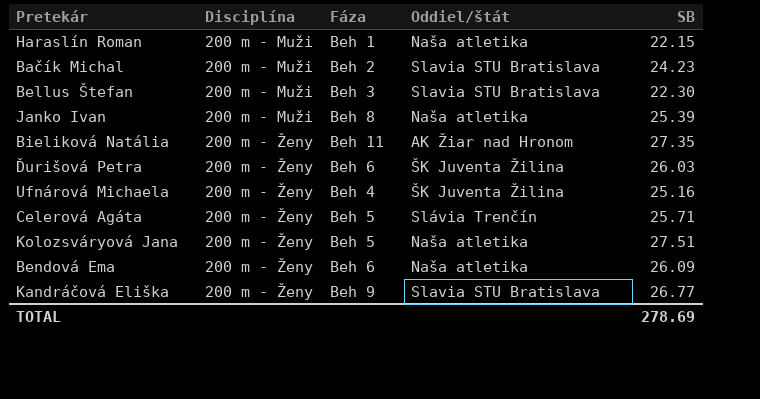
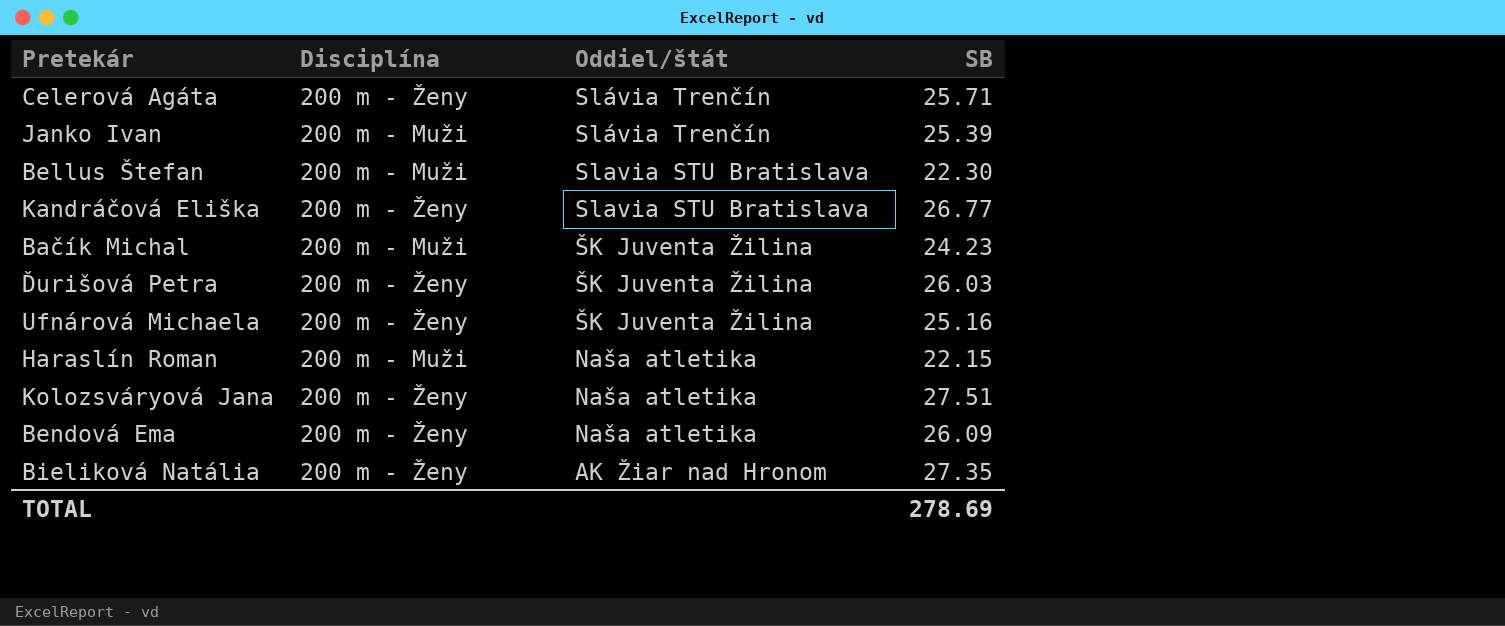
row order: Disciplína ascending -> Oddiel/štát descending
column Fáza | position: 3 -> none
Janko Ivan | Oddiel/štát: Naša atletika -> Slávia Trenčín
Bačík Michal | Oddiel/štát: Slavia STU Bratislava -> ŠK Juventa Žilina

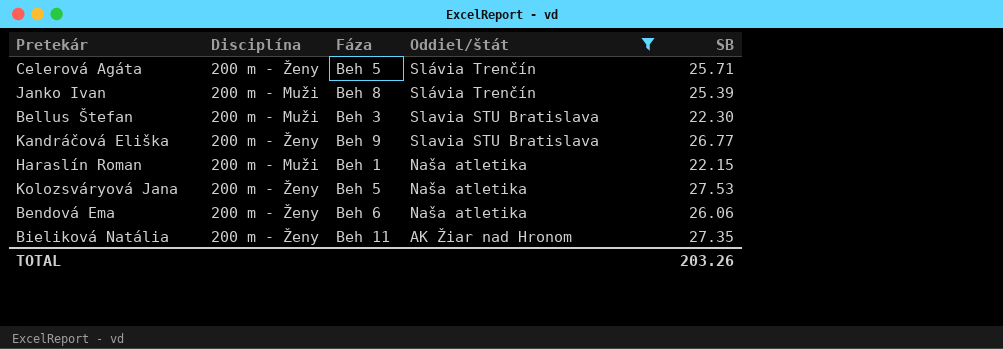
filter: none -> Oddiel/štát != ŠK Juventa Žilina
column Fáza | position: none -> 3
Kolozsváryová Jana | SB: 27.51 -> 27.53
Bendová Ema | SB: 26.09 -> 26.06
TOTAL | SB: 278.69 -> 203.26

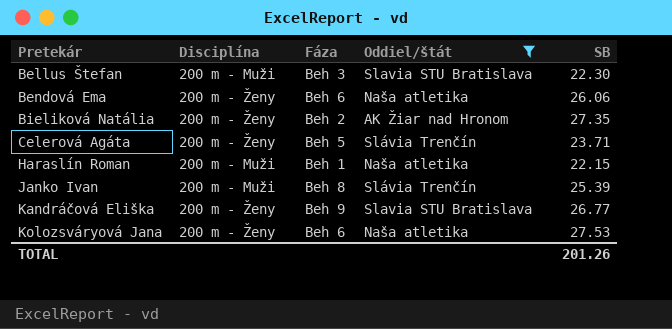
row order: Oddiel/štát descending -> Pretekár ascending
Bieliková Natália | Fáza: Beh 11 -> Beh 2
Celerová Agáta | SB: 25.71 -> 23.71
Kolozsváryová Jana | Fáza: Beh 5 -> Beh 6
TOTAL | SB: 203.26 -> 201.26

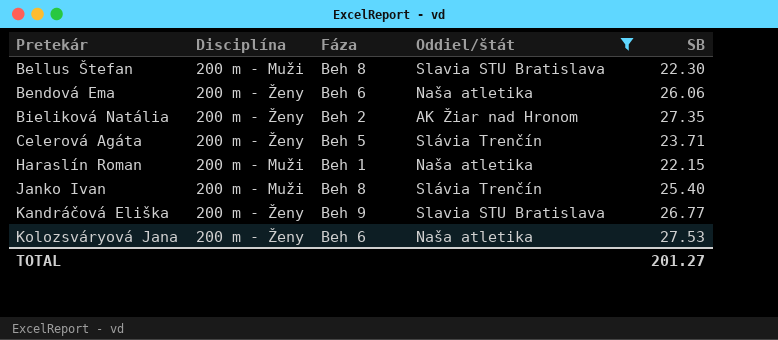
Bellus Štefan | Fáza: Beh 3 -> Beh 8
Janko Ivan | SB: 25.39 -> 25.40
TOTAL | SB: 201.26 -> 201.27

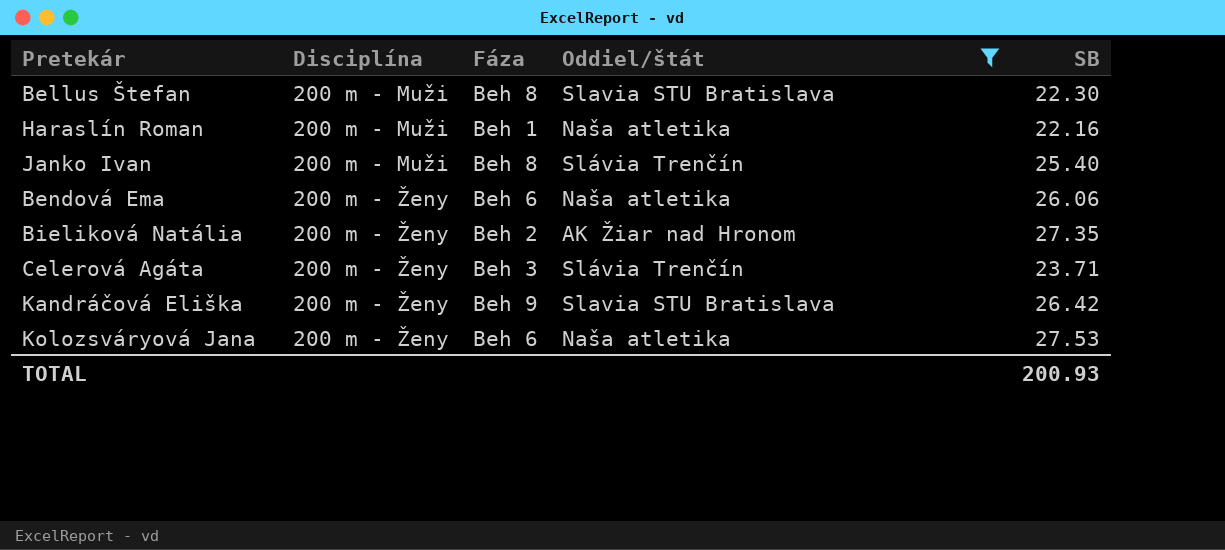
row order: Pretekár ascending -> Disciplína ascending
Haraslín Roman | SB: 22.15 -> 22.16
Celerová Agáta | Fáza: Beh 5 -> Beh 3
Kandráčová Eliška | SB: 26.77 -> 26.42
TOTAL | SB: 201.27 -> 200.93

